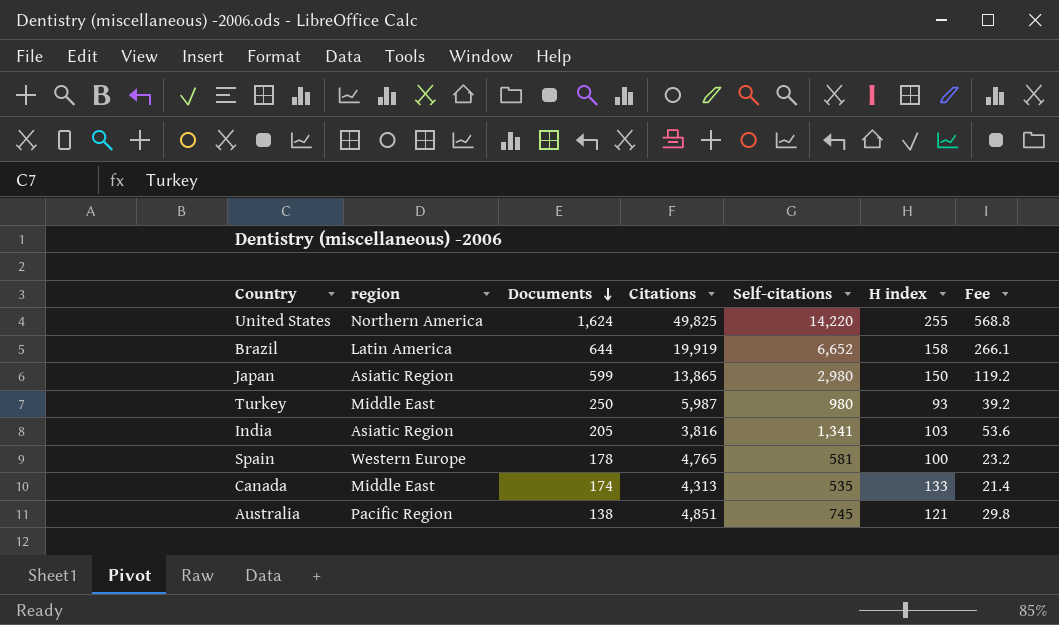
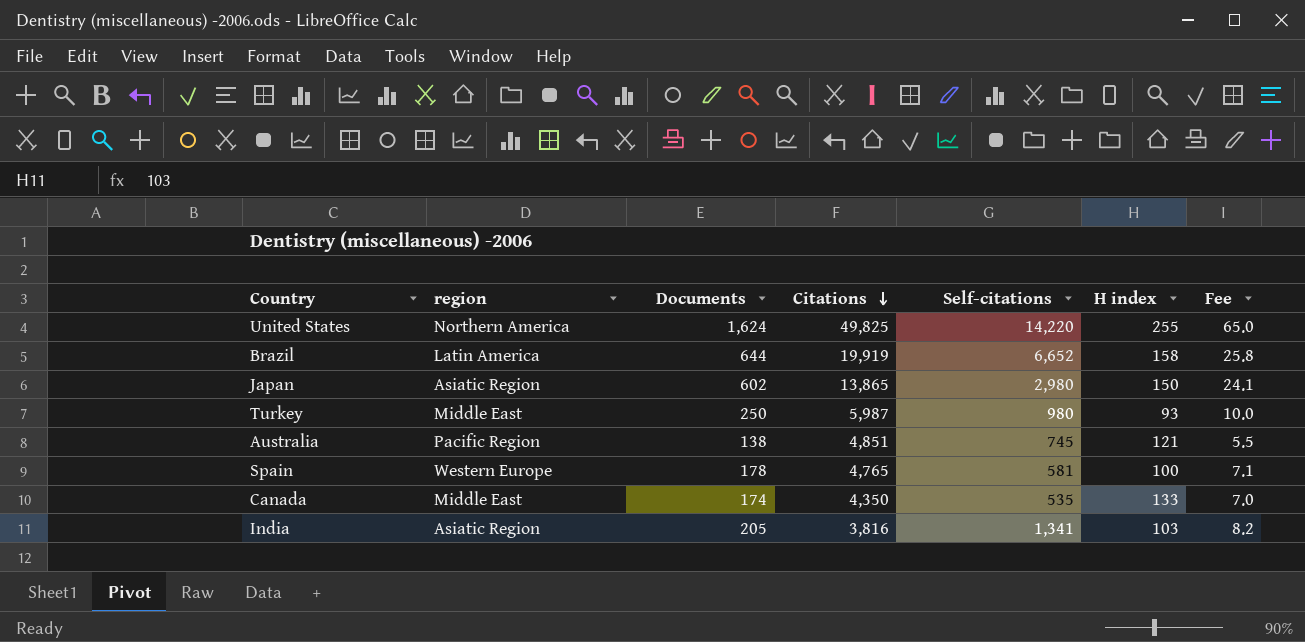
row order: Documents descending -> Citations descending
column Fee | formula: [Self-citations] * 0.04 -> [Documents] * 0.04
Japan | Documents: 599 -> 602
Canada | Citations: 4,313 -> 4,350

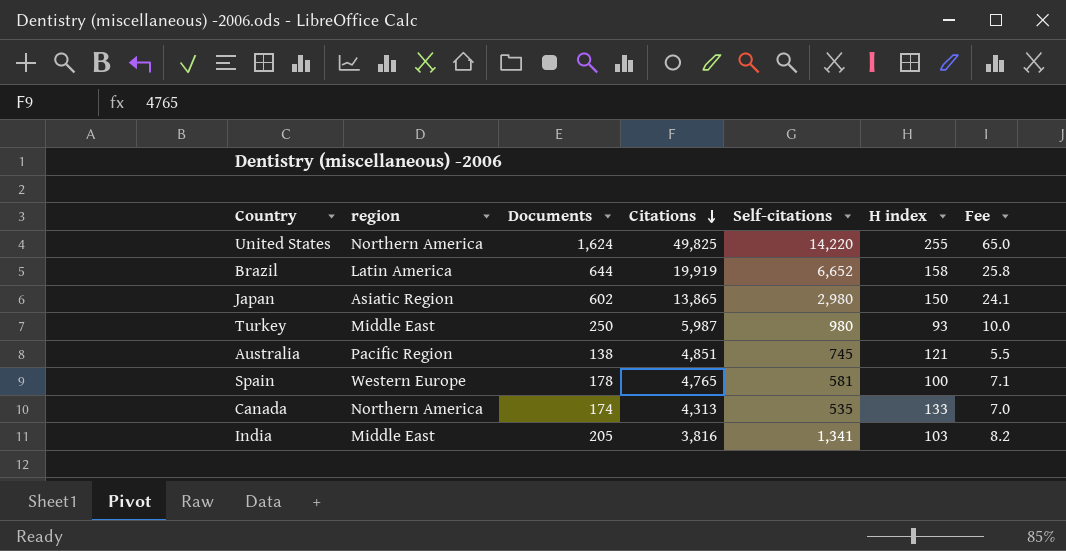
Canada | region: Middle East -> Northern America
Canada | Citations: 4,350 -> 4,313
India | region: Asiatic Region -> Middle East

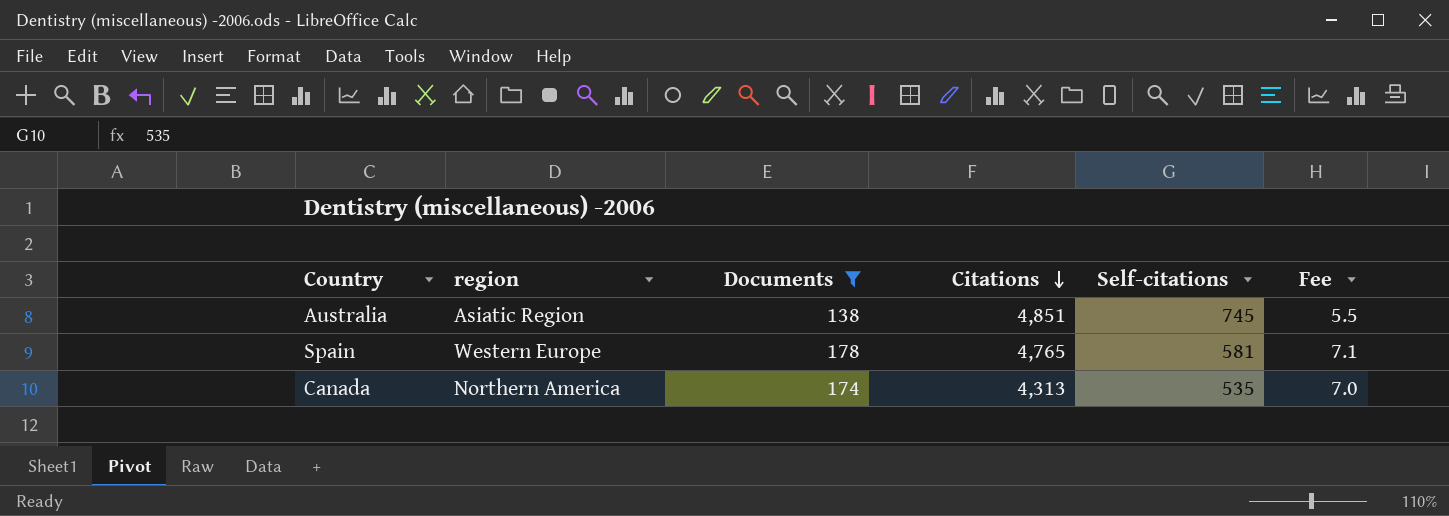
filter: none -> Documents <= 178
column H index | position: 6 -> none
Australia | region: Pacific Region -> Asiatic Region

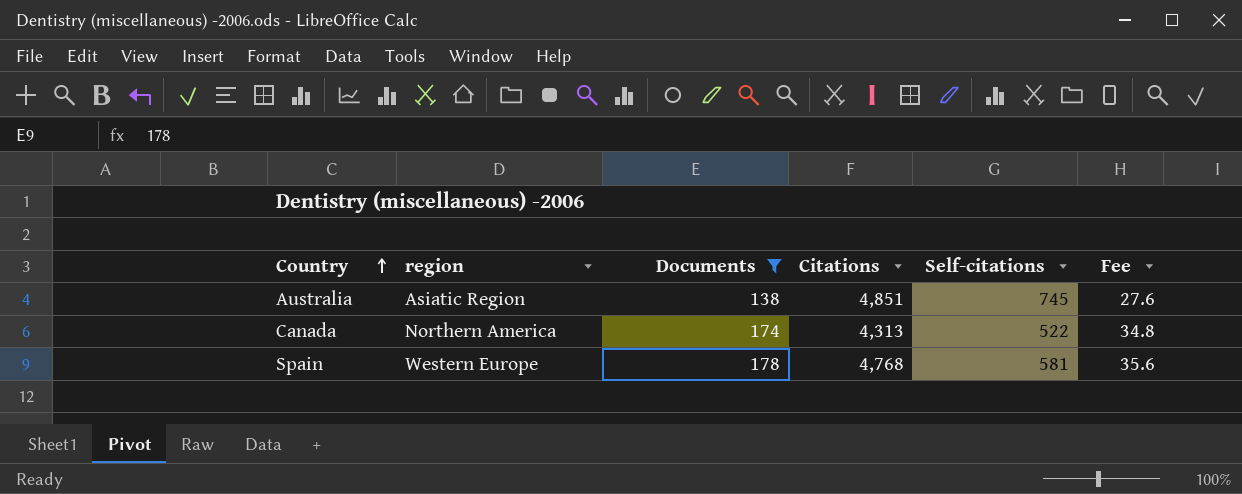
row order: Citations descending -> Country ascending
column Fee | formula: [Documents] * 0.04 -> [Documents] * 0.2
Canada | Self-citations: 535 -> 522
Spain | Citations: 4,765 -> 4,768

